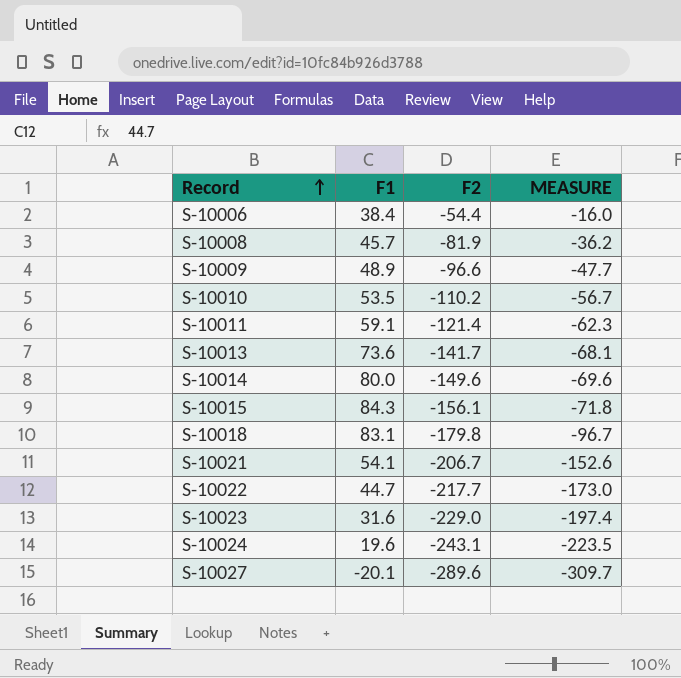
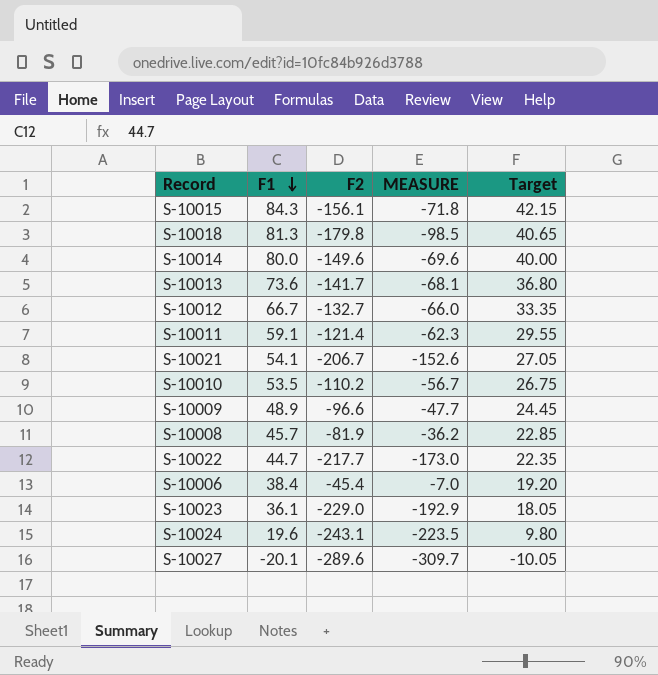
row order: Record ascending -> F1 descending
column Target | formula: none -> [F1] * 0.5
S-10018 | F1: 83.1 -> 81.3
S-10018 | MEASURE: -96.7 -> -98.5
row S-10012: none -> 66.7 | -132.7 | -66.0 | 33.35
S-10006 | F2: -54.4 -> -45.4
S-10006 | MEASURE: -16.0 -> -7.0
S-10023 | F1: 31.6 -> 36.1
S-10023 | MEASURE: -197.4 -> -192.9

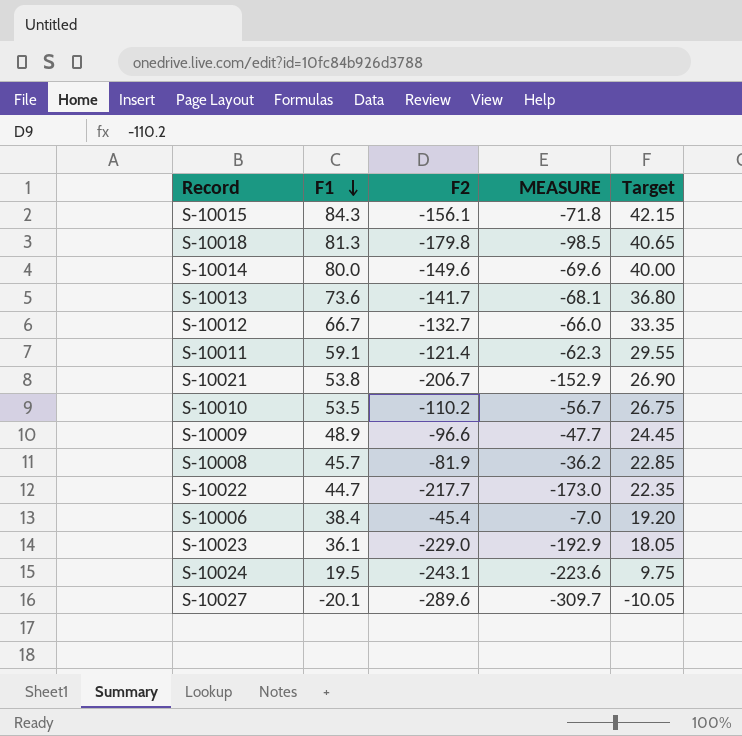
S-10021 | F1: 54.1 -> 53.8
S-10021 | MEASURE: -152.6 -> -152.9
S-10021 | Target: 27.05 -> 26.90
S-10024 | F1: 19.6 -> 19.5
S-10024 | MEASURE: -223.5 -> -223.6
S-10024 | Target: 9.80 -> 9.75

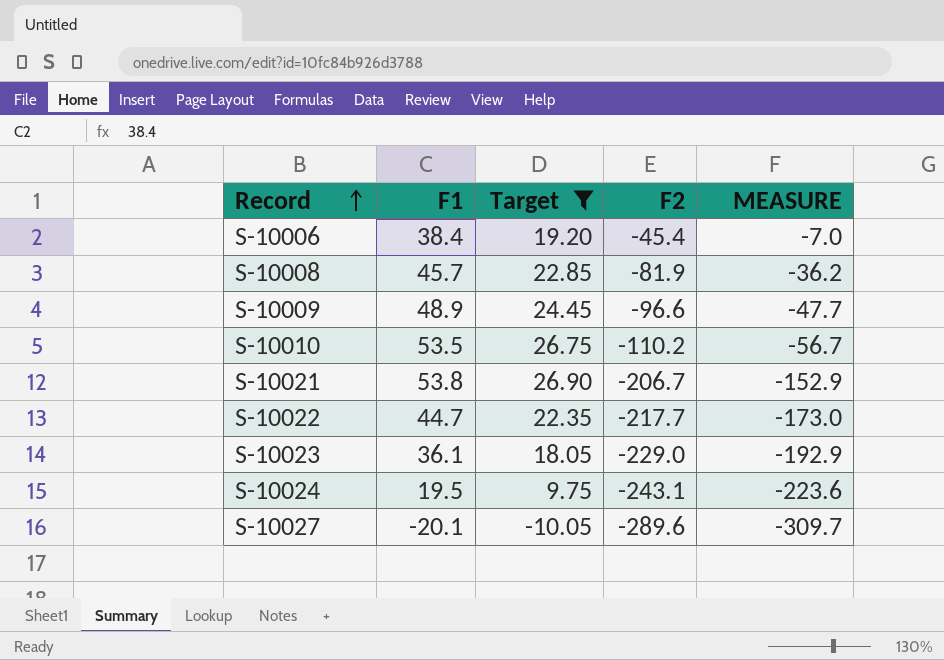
filter: none -> Target <= 26.90
row order: F1 descending -> Record ascending
column Target | position: 5 -> 3

